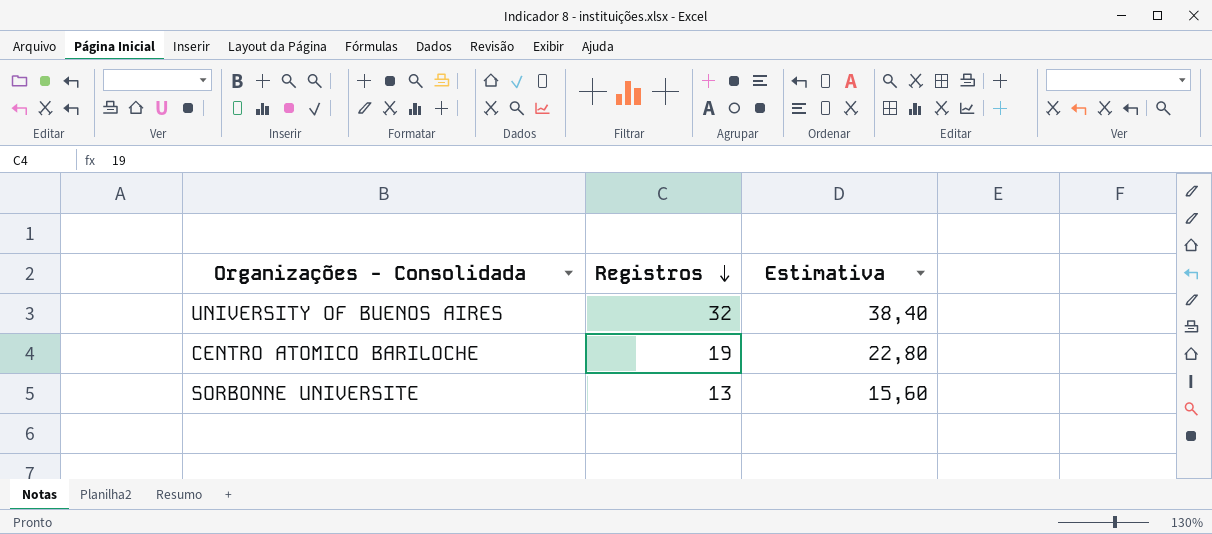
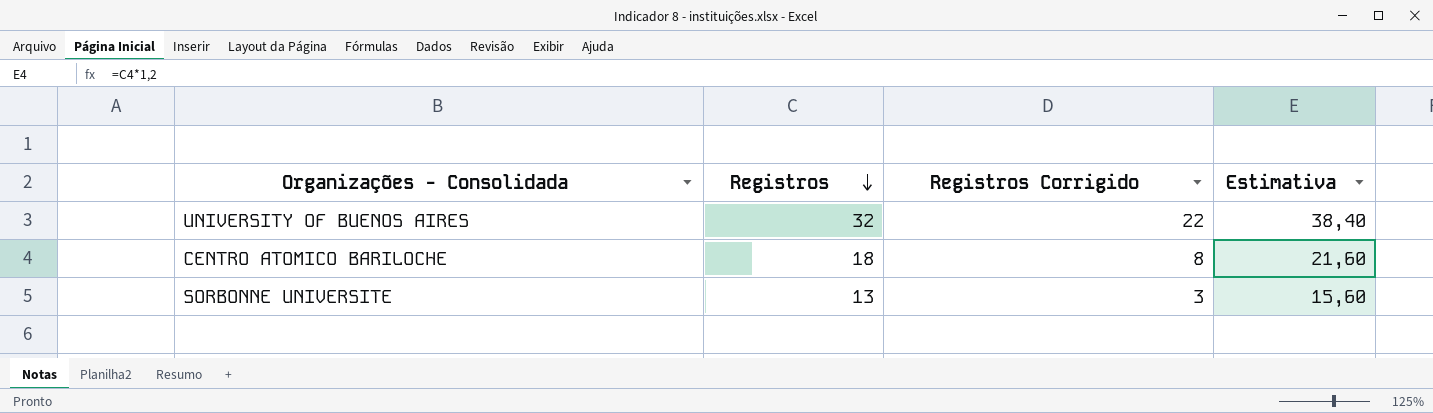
column Registros Corrigido | formula: none -> [Registros] - 10
CENTRO ATOMICO BARILOCHE | Registros: 19 -> 18
CENTRO ATOMICO BARILOCHE | Estimativa: 22,80 -> 21,60

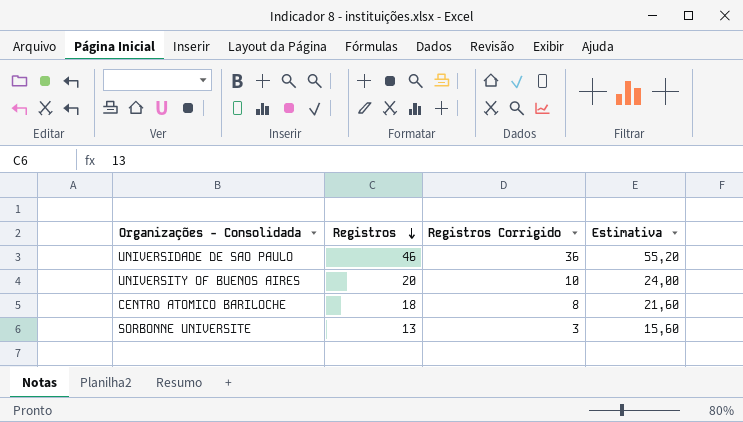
row UNIVERSIDADE DE SAO PAULO: none -> 46 | 36 | 55,20
UNIVERSITY OF BUENOS AIRES | Registros: 32 -> 20
UNIVERSITY OF BUENOS AIRES | Registros Corrigido: 22 -> 10
UNIVERSITY OF BUENOS AIRES | Estimativa: 38,40 -> 24,00

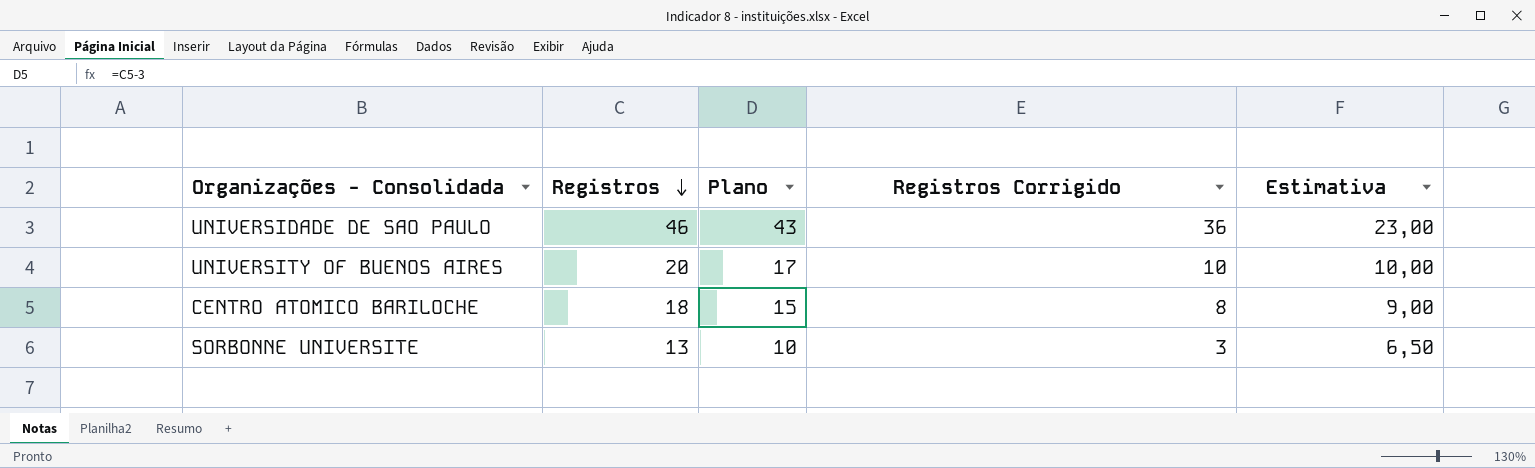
column Plano | formula: none -> [Registros] - 3
column Estimativa | formula: [Registros] * 1,2 -> [Registros] * 0,5

